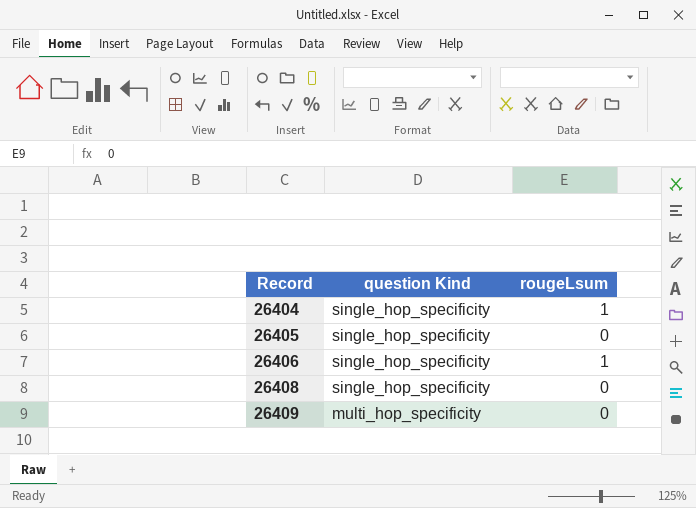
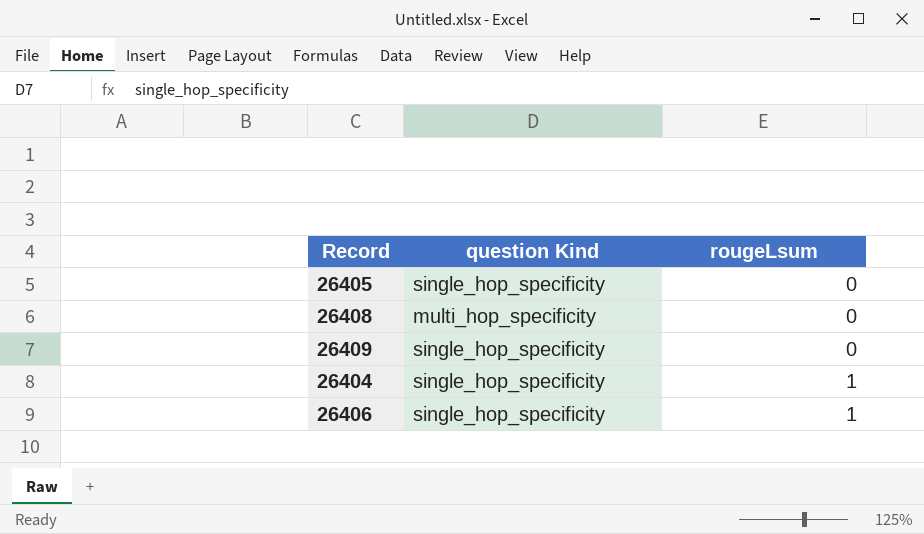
row order: Record ascending -> rougeLsum ascending
26408 | question Kind: single_hop_specificity -> multi_hop_specificity
26409 | question Kind: multi_hop_specificity -> single_hop_specificity

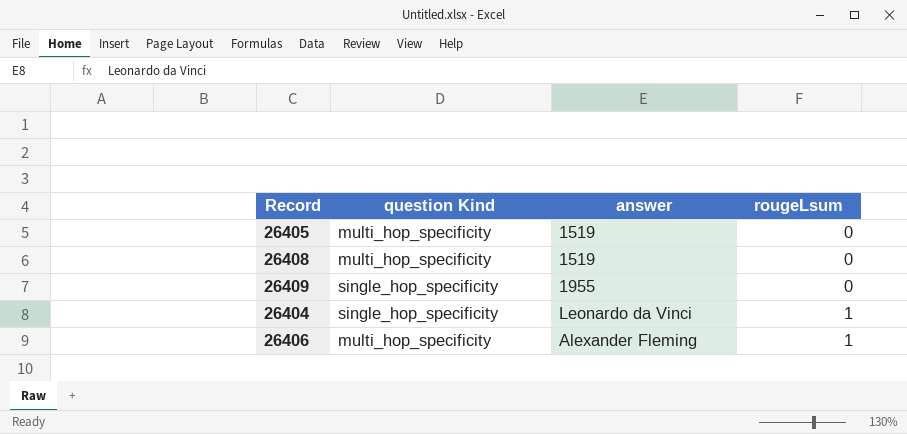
column answer | position: none -> 3
26405 | question Kind: single_hop_specificity -> multi_hop_specificity
26406 | question Kind: single_hop_specificity -> multi_hop_specificity

